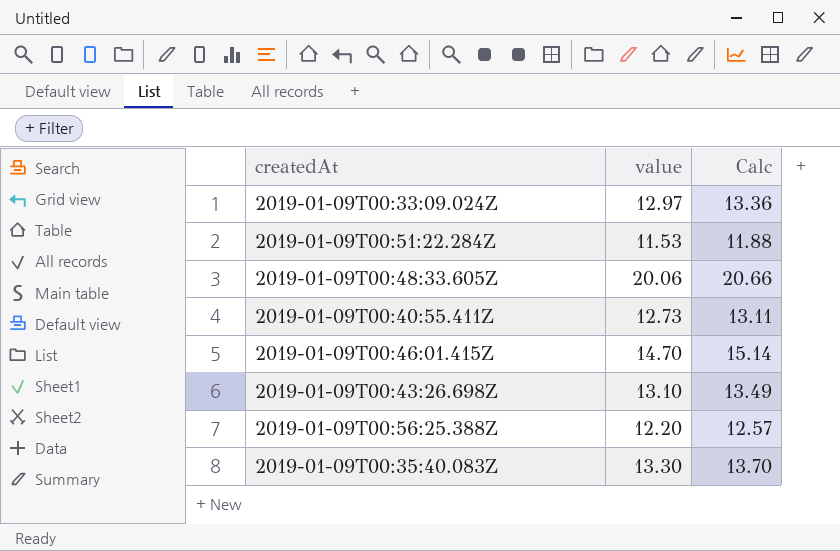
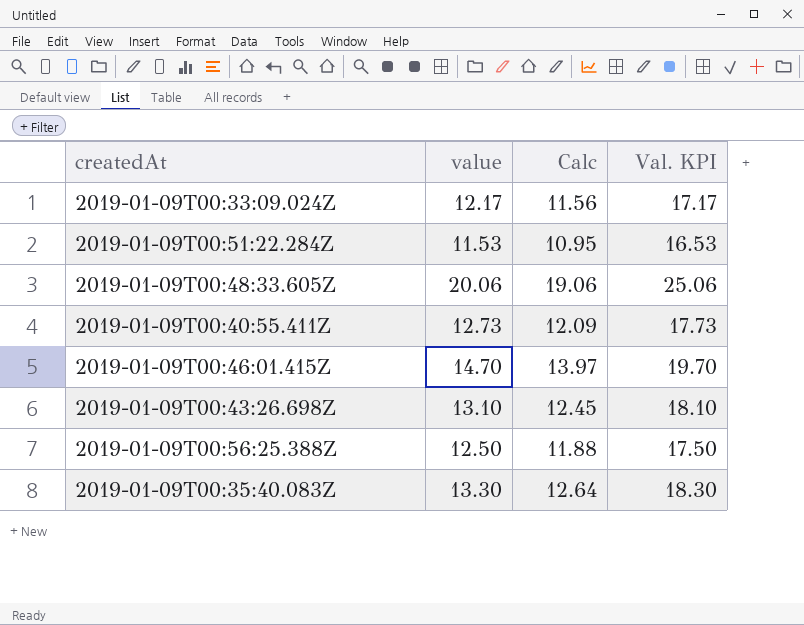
column Calc | formula: [value] * 1.03 -> [value] * 0.95
column Val. KPI | formula: none -> [value] + 5
2019-01-09T00:33:09.024Z | value: 12.97 -> 12.17
2019-01-09T00:56:25.388Z | value: 12.20 -> 12.50

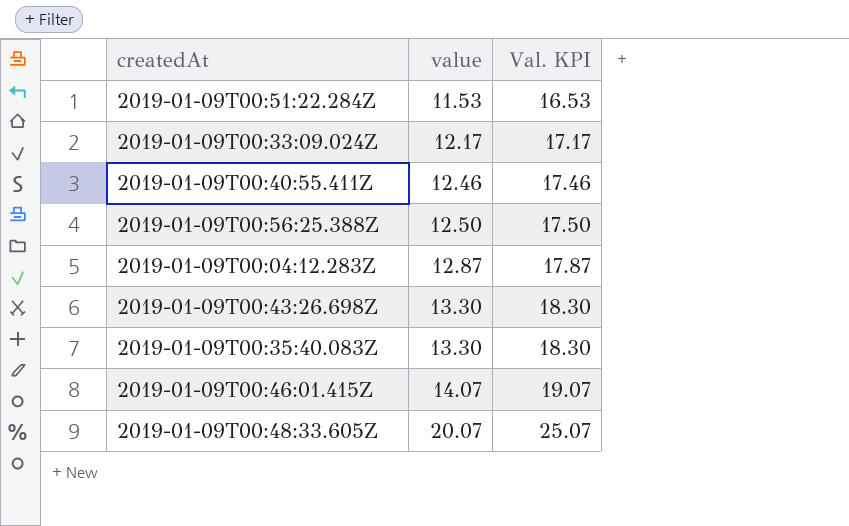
row order: none -> value ascending
column Calc | formula: [value] * 0.95 -> none
2019-01-09T00:40:55.411Z | value: 12.73 -> 12.46
2019-01-09T00:40:55.411Z | Val. KPI: 17.73 -> 17.46
row 2019-01-09T00:04:12.283Z: none -> 12.87 | 17.87
2019-01-09T00:43:26.698Z | value: 13.10 -> 13.30
2019-01-09T00:43:26.698Z | Val. KPI: 18.10 -> 18.30
2019-01-09T00:46:01.415Z | value: 14.70 -> 14.07
2019-01-09T00:46:01.415Z | Val. KPI: 19.70 -> 19.07
2019-01-09T00:48:33.605Z | value: 20.06 -> 20.07
2019-01-09T00:48:33.605Z | Val. KPI: 25.06 -> 25.07

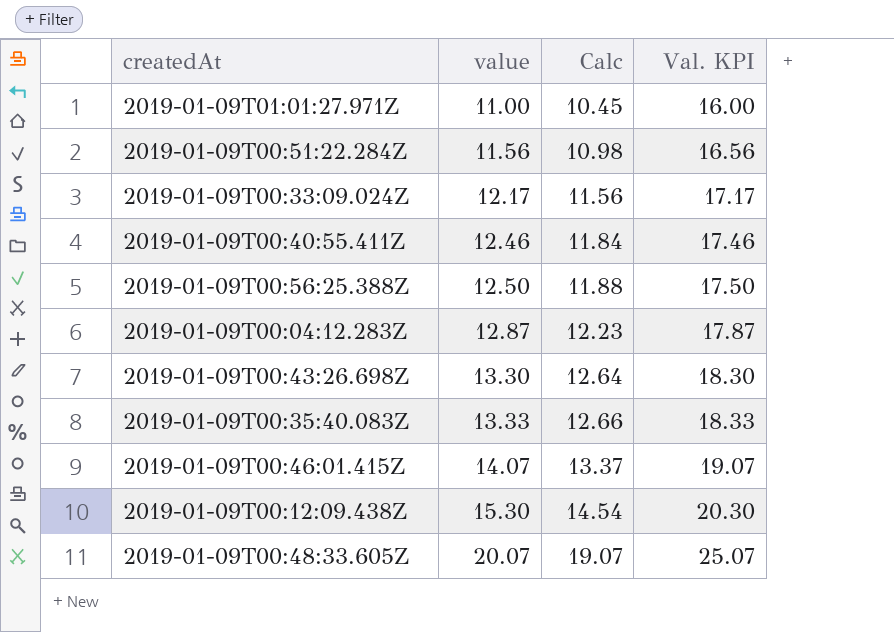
column Calc | formula: none -> [value] * 0.95
row 2019-01-09T01:01:27.971Z: none -> 11.00 | 10.45 | 16.00
2019-01-09T00:51:22.284Z | value: 11.53 -> 11.56
2019-01-09T00:51:22.284Z | Val. KPI: 16.53 -> 16.56
2019-01-09T00:35:40.083Z | value: 13.30 -> 13.33
2019-01-09T00:35:40.083Z | Val. KPI: 18.30 -> 18.33
row 2019-01-09T00:12:09.438Z: none -> 15.30 | 14.54 | 20.30

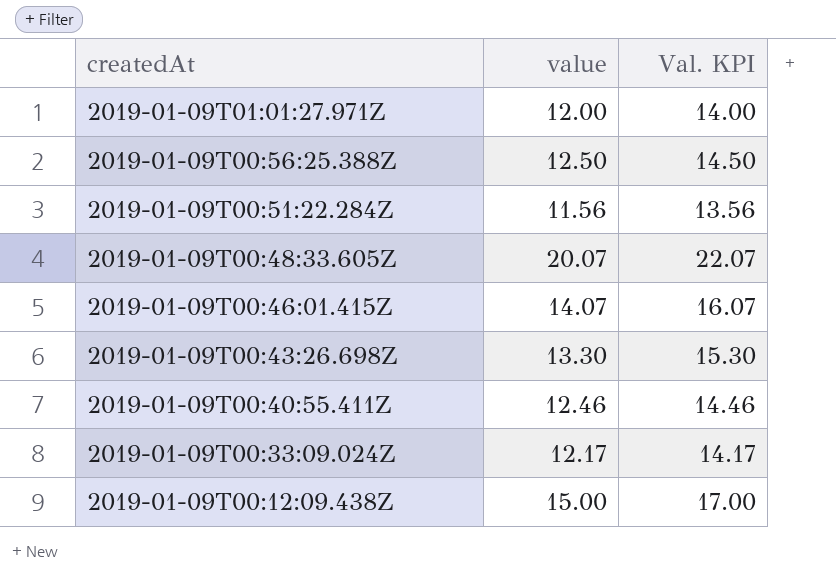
row order: value ascending -> createdAt descending
column Calc | formula: [value] * 0.95 -> none
column Val. KPI | formula: [value] + 5 -> [value] + 2
row 2019-01-09T00:04:12.283Z: 12.87 | 12.23 | 17.87 -> none
row 2019-01-09T00:35:40.083Z: 13.33 | 12.66 | 18.33 -> none
2019-01-09T01:01:27.971Z | value: 11.00 -> 12.00
2019-01-09T00:12:09.438Z | value: 15.30 -> 15.00

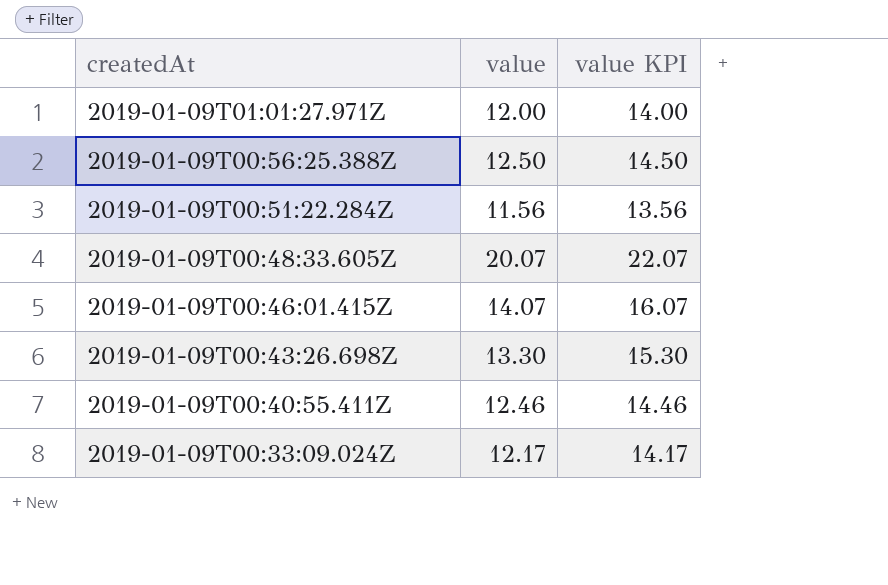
column name: Val. KPI -> value KPI
row 2019-01-09T00:12:09.438Z: 15.00 | 17.00 -> none

